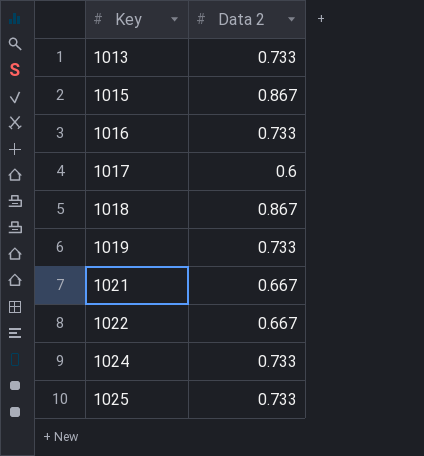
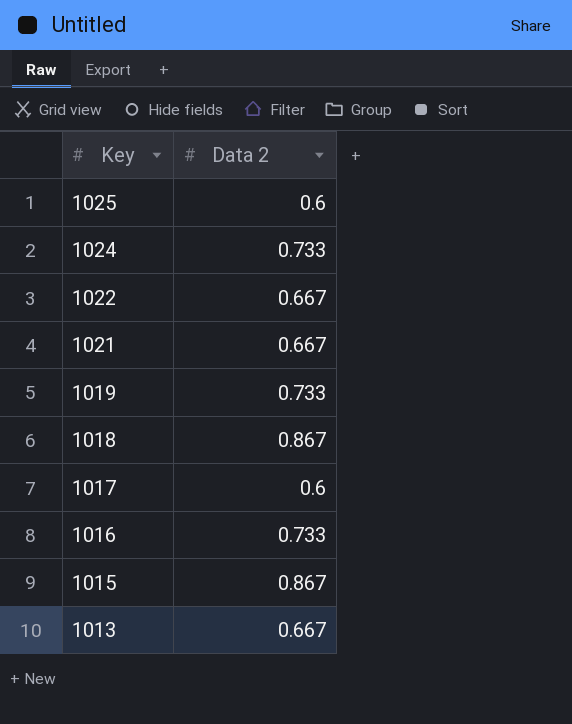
row order: Key ascending -> Key descending
1025 | Data 2: 0.733 -> 0.6
1013 | Data 2: 0.733 -> 0.667

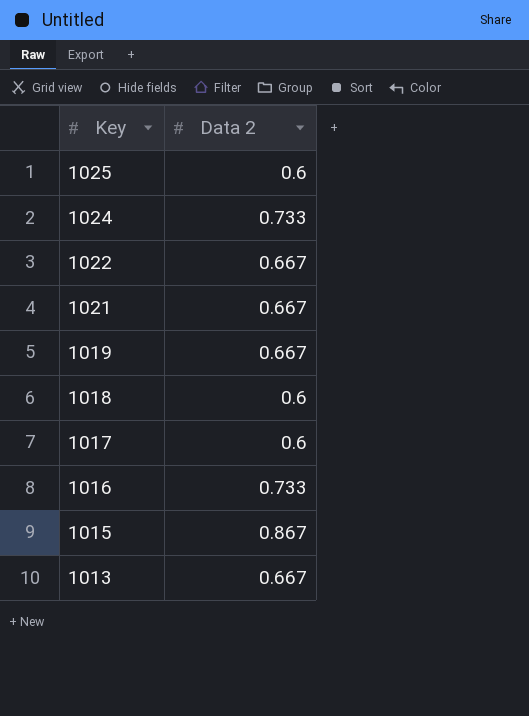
1019 | Data 2: 0.733 -> 0.667
1018 | Data 2: 0.867 -> 0.6

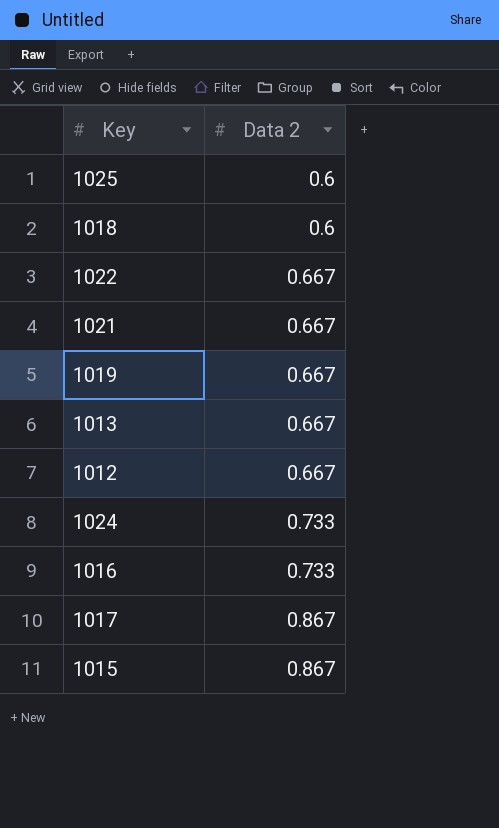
row order: Key descending -> Data 2 ascending
row 1012: none -> 0.667
1017 | Data 2: 0.6 -> 0.867

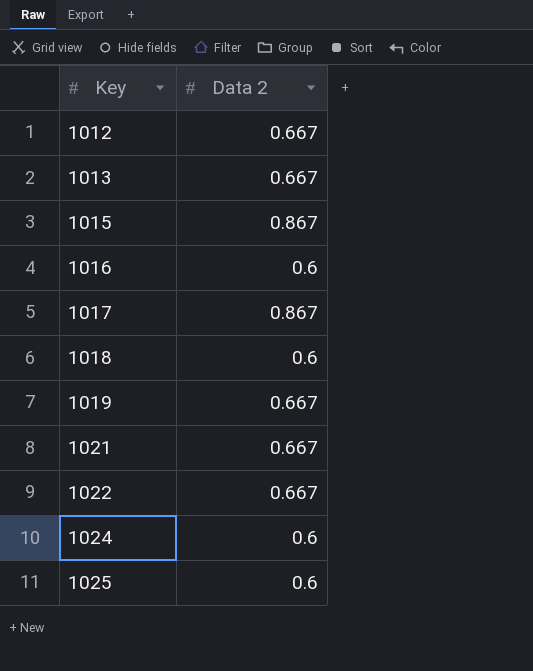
row order: Data 2 ascending -> Key ascending
1016 | Data 2: 0.733 -> 0.6
1024 | Data 2: 0.733 -> 0.6

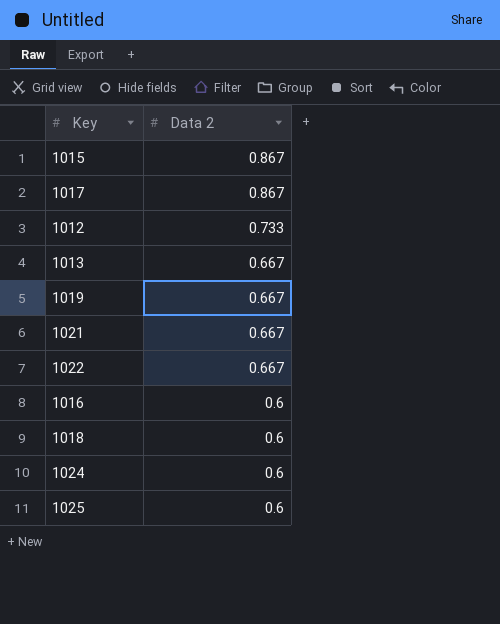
row order: Key ascending -> Data 2 descending
1012 | Data 2: 0.667 -> 0.733

